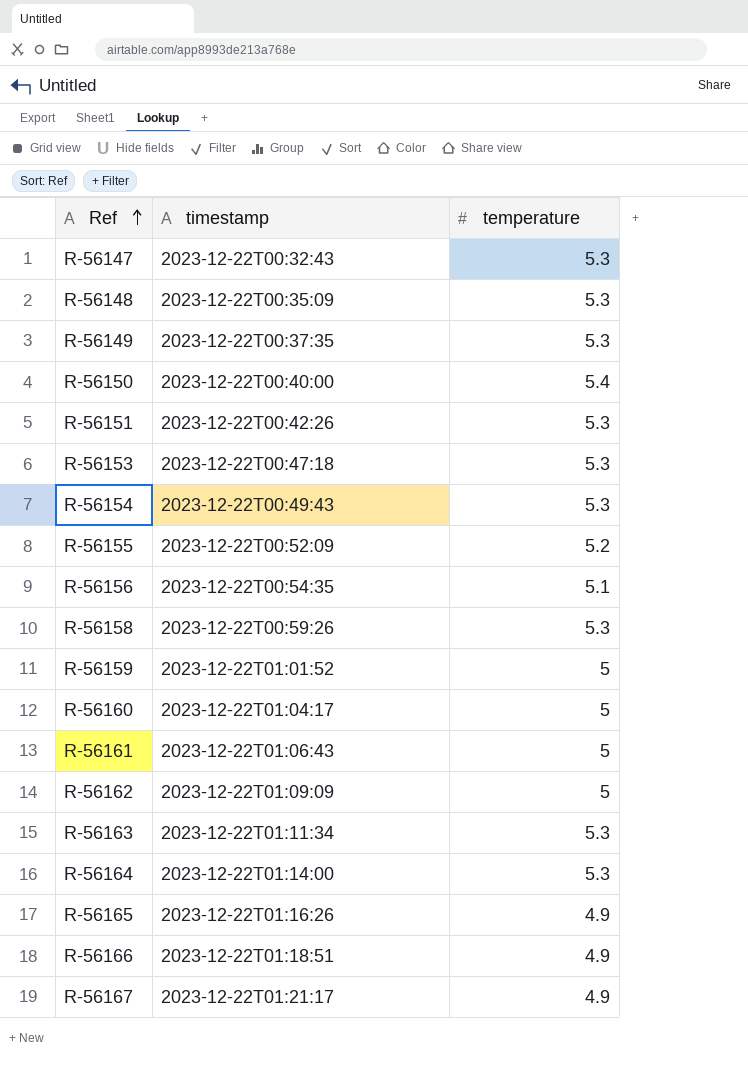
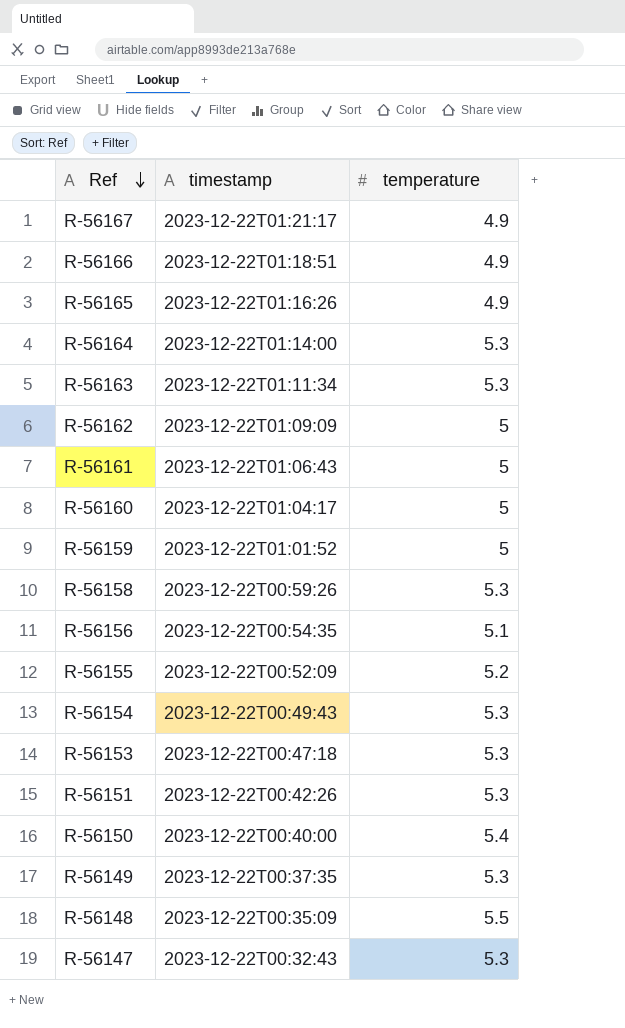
row order: Ref ascending -> Ref descending
R-56148 | temperature: 5.3 -> 5.5

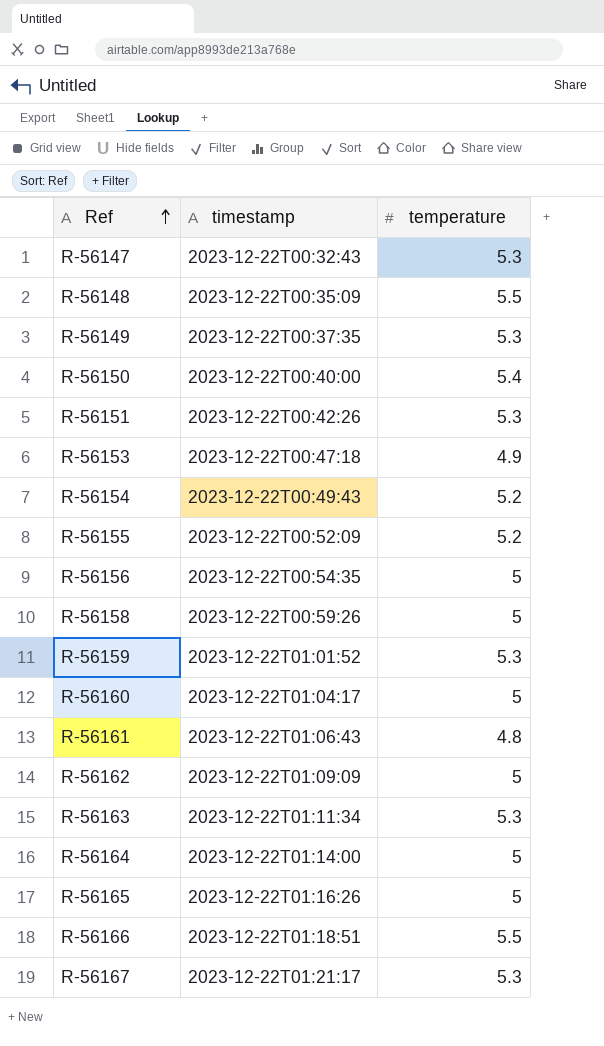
row order: Ref descending -> Ref ascending
R-56153 | temperature: 5.3 -> 4.9
R-56154 | temperature: 5.3 -> 5.2
R-56156 | temperature: 5.1 -> 5
R-56158 | temperature: 5.3 -> 5
R-56159 | temperature: 5 -> 5.3
R-56161 | temperature: 5 -> 4.8
R-56164 | temperature: 5.3 -> 5
R-56165 | temperature: 4.9 -> 5
R-56166 | temperature: 4.9 -> 5.5
R-56167 | temperature: 4.9 -> 5.3

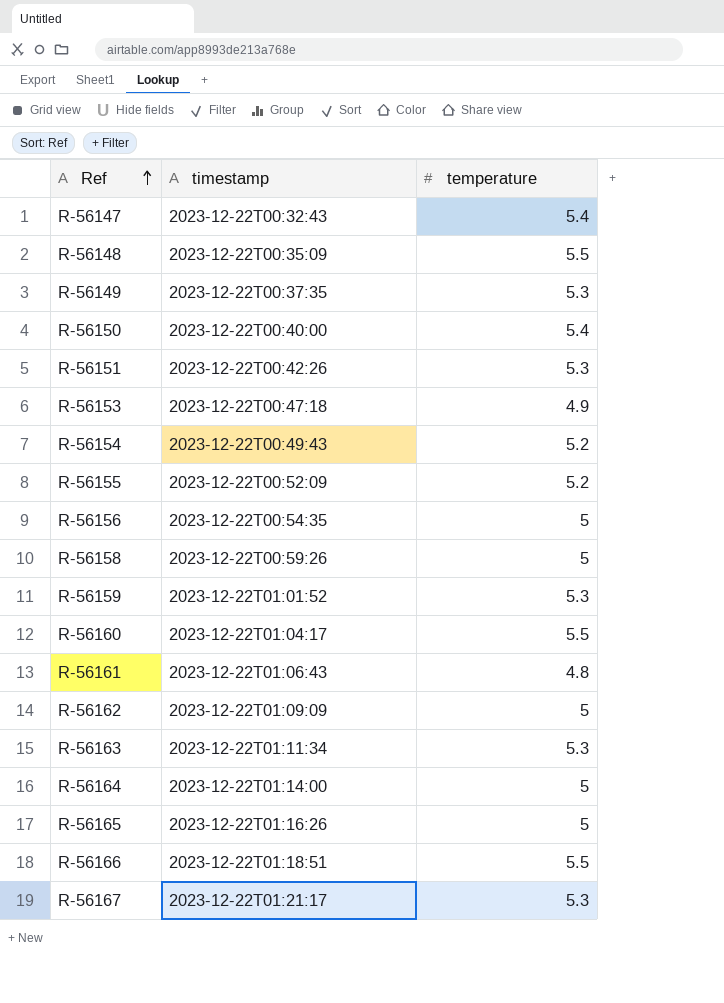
R-56147 | temperature: 5.3 -> 5.4
R-56160 | temperature: 5 -> 5.5

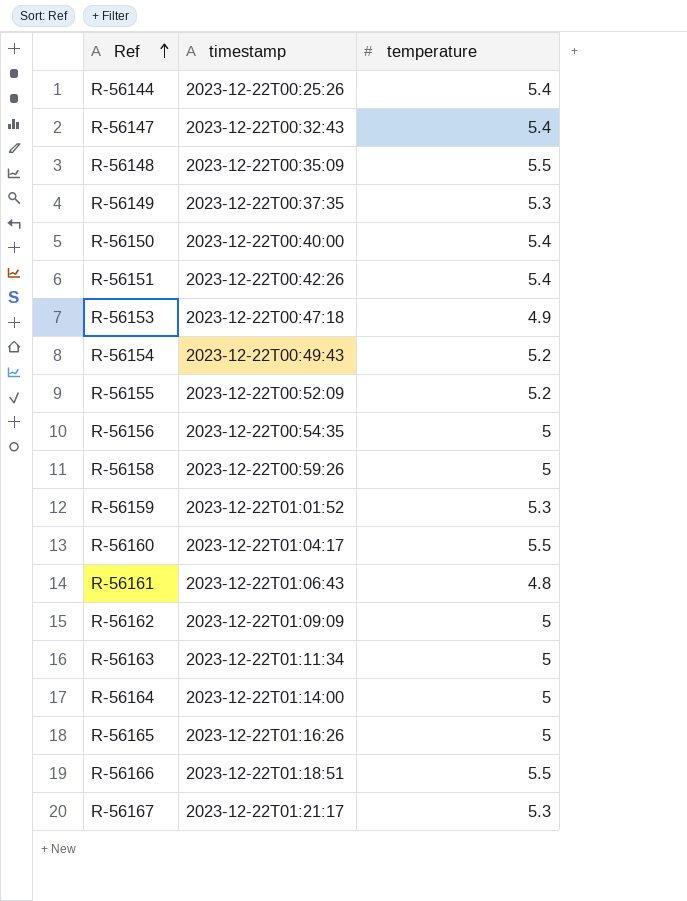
row R-56144: none -> 2023-12-22T00:25:26 | 5.4
R-56151 | temperature: 5.3 -> 5.4
R-56163 | temperature: 5.3 -> 5

